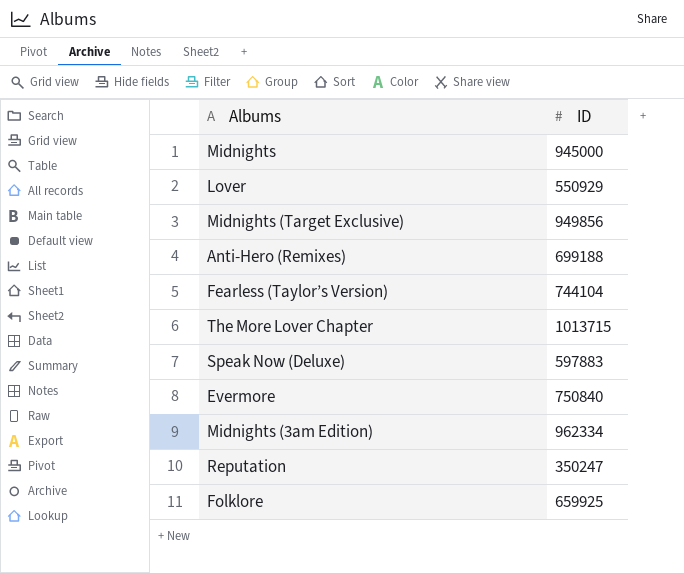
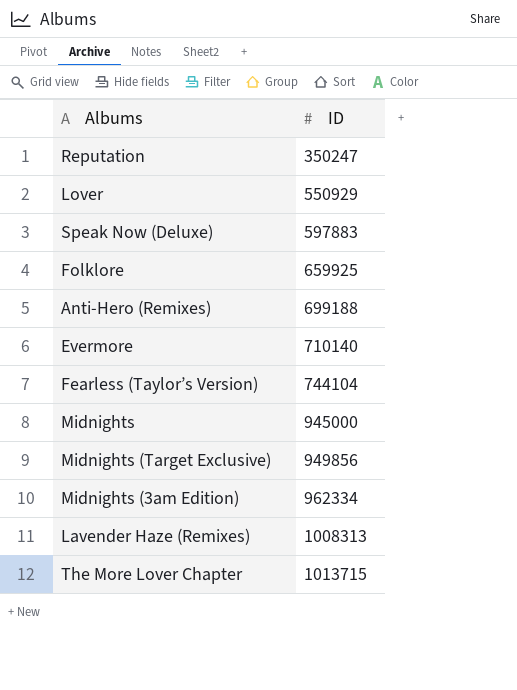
row order: none -> ID ascending
Evermore | ID: 750840 -> 710140
row Lavender Haze (Remixes): none -> 1008313

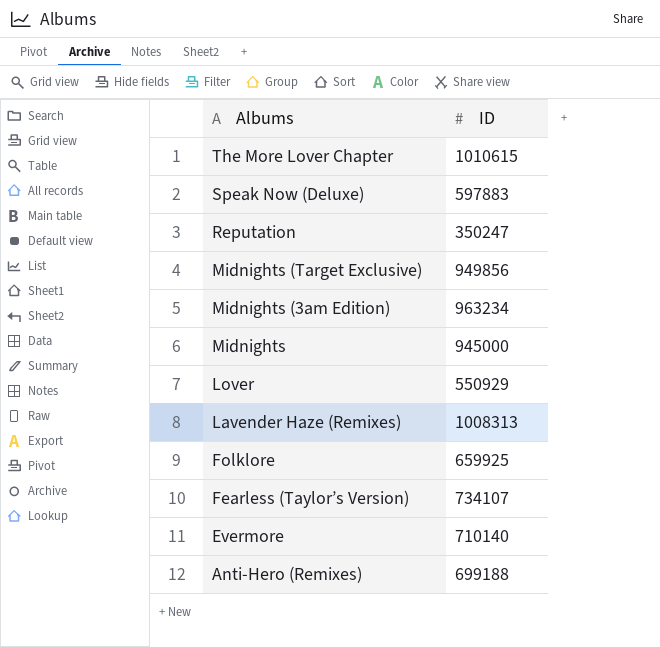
row order: ID ascending -> Albums descending
The More Lover Chapter | ID: 1013715 -> 1010615
Midnights (3am Edition) | ID: 962334 -> 963234
Fearless (Taylor’s Version) | ID: 744104 -> 734107

